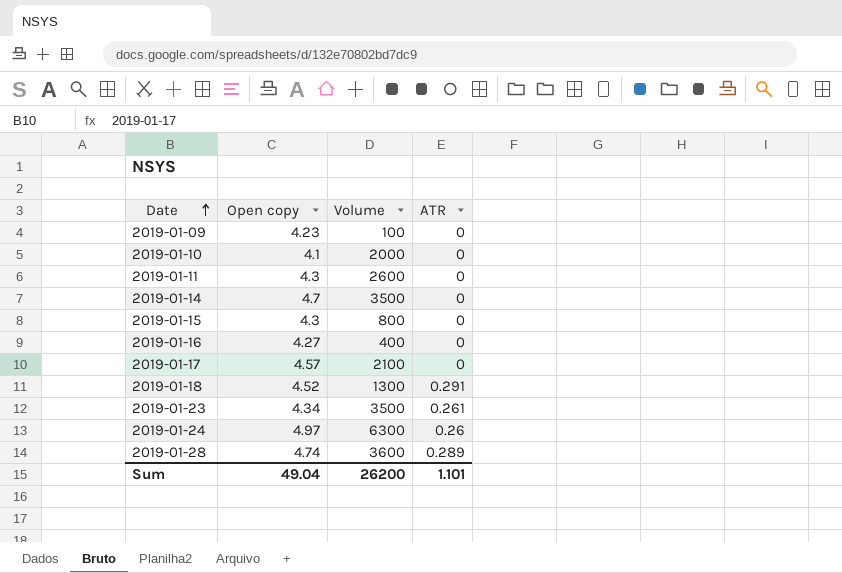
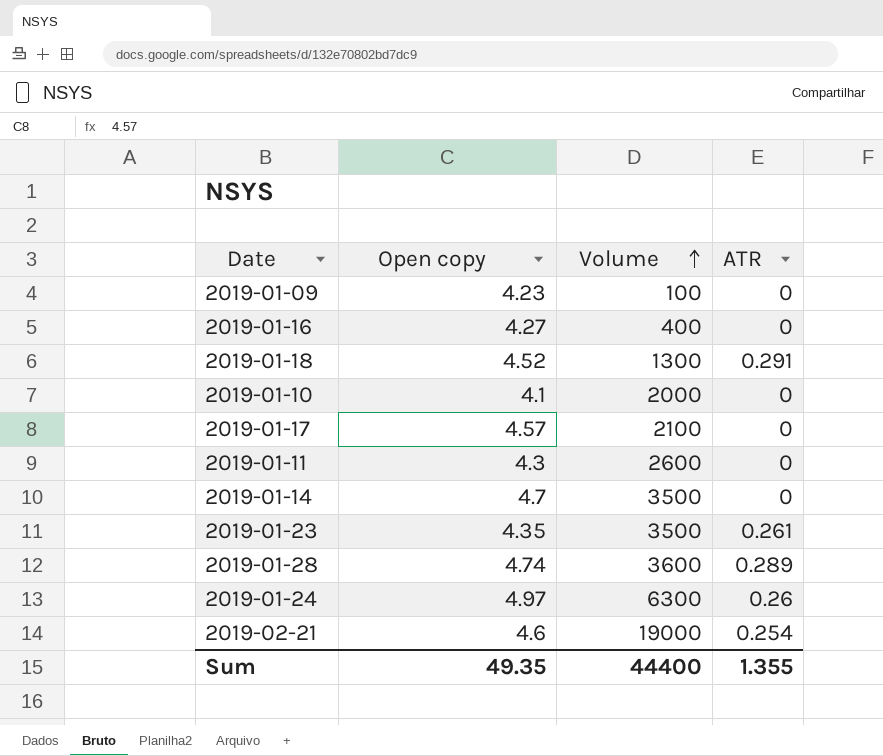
row order: Date ascending -> Volume ascending
row 2019-01-15: 4.3 | 800 | 0 -> none
2019-01-23 | Open copy: 4.34 -> 4.35
row 2019-02-21: none -> 4.6 | 19000 | 0.254
Sum | Open copy: 49.04 -> 49.35
Sum | Volume: 26200 -> 44400
Sum | ATR: 1.101 -> 1.355

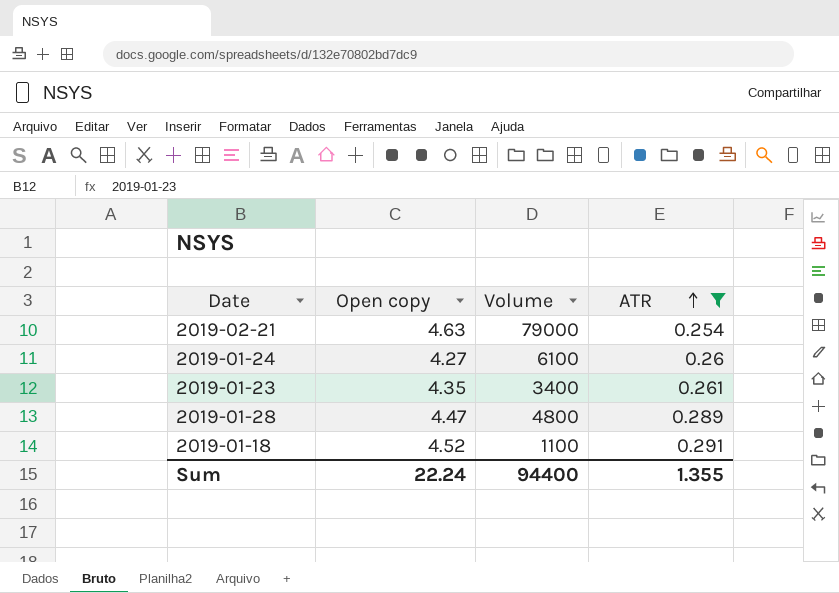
filter: none -> ATR != 0
row order: Volume ascending -> ATR ascending
2019-02-21 | Open copy: 4.6 -> 4.63
2019-02-21 | Volume: 19000 -> 79000
2019-01-24 | Open copy: 4.97 -> 4.27
2019-01-24 | Volume: 6300 -> 6100
2019-01-23 | Volume: 3500 -> 3400
2019-01-28 | Open copy: 4.74 -> 4.47
2019-01-28 | Volume: 3600 -> 4800
2019-01-18 | Volume: 1300 -> 1100
Sum | Open copy: 49.35 -> 22.24
Sum | Volume: 44400 -> 94400

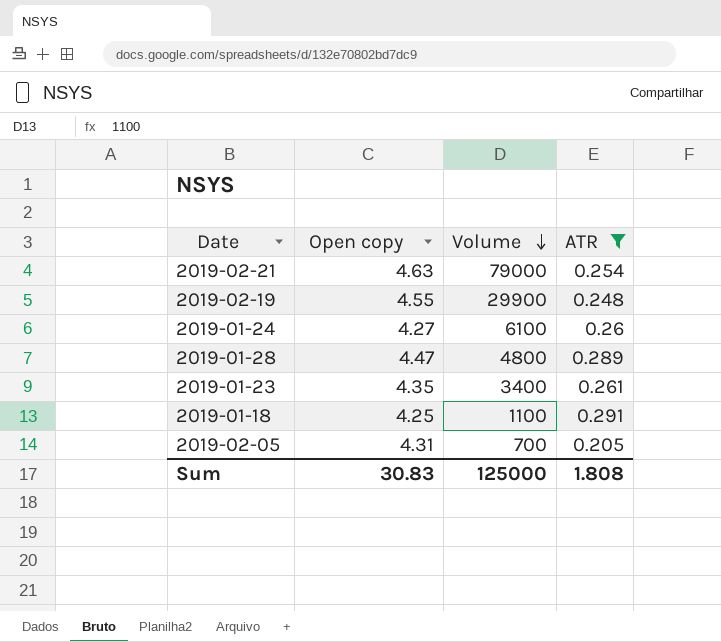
row order: ATR ascending -> Volume descending
row 2019-02-19: none -> 4.55 | 29900 | 0.248
2019-01-18 | Open copy: 4.52 -> 4.25
row 2019-02-05: none -> 4.31 | 700 | 0.205
Sum | Open copy: 22.24 -> 30.83
Sum | Volume: 94400 -> 125000
Sum | ATR: 1.355 -> 1.808

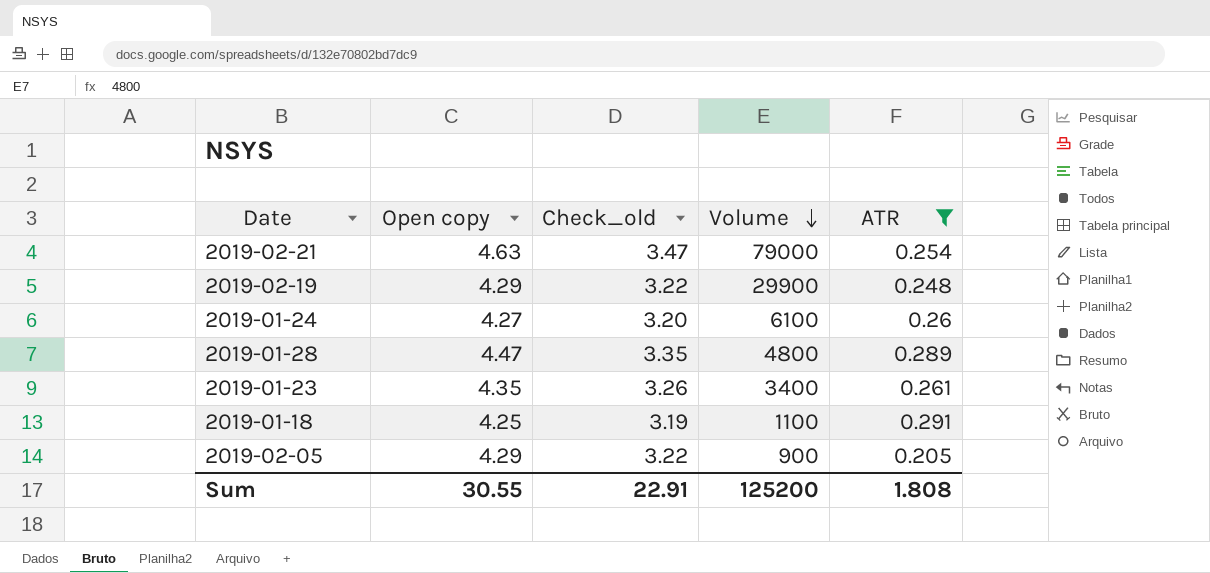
column Check_old | formula: none -> [Open copy] * 0.75
2019-02-19 | Open copy: 4.55 -> 4.29
2019-02-05 | Open copy: 4.31 -> 4.29
2019-02-05 | Volume: 700 -> 900
Sum | Open copy: 30.83 -> 30.55
Sum | Volume: 125000 -> 125200

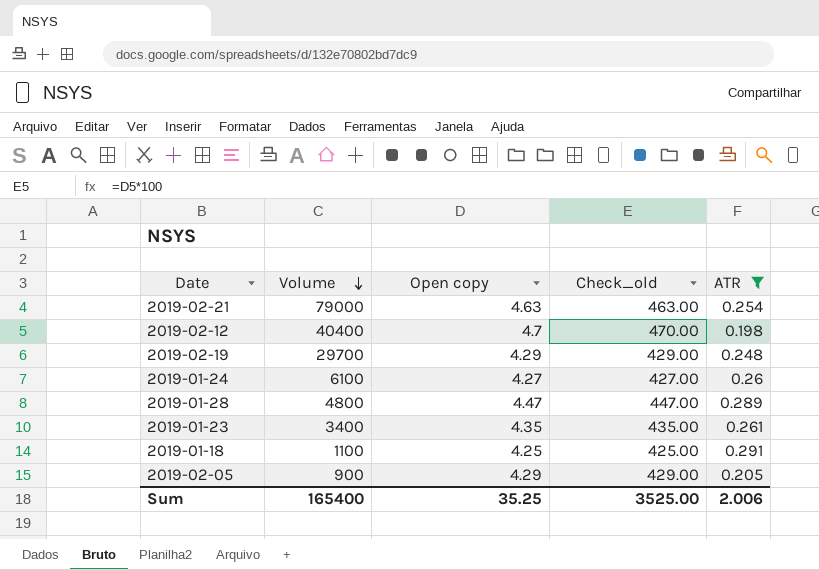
column Volume | position: 4 -> 2
column Check_old | formula: [Open copy] * 0.75 -> [Open copy] * 100
row 2019-02-12: none -> 40400 | 4.7 | 470.00 | 0.198
2019-02-19 | Volume: 29900 -> 29700
Sum | Volume: 125200 -> 165400
Sum | Open copy: 30.55 -> 35.25
Sum | Check_old: 22.91 -> 3525.00
Sum | ATR: 1.808 -> 2.006

